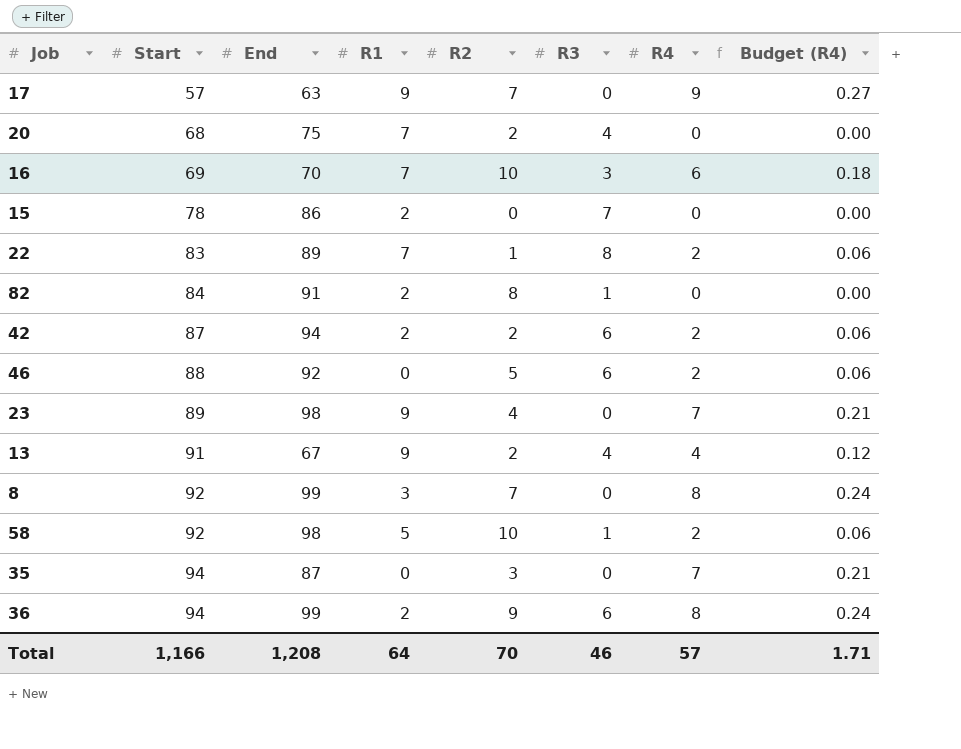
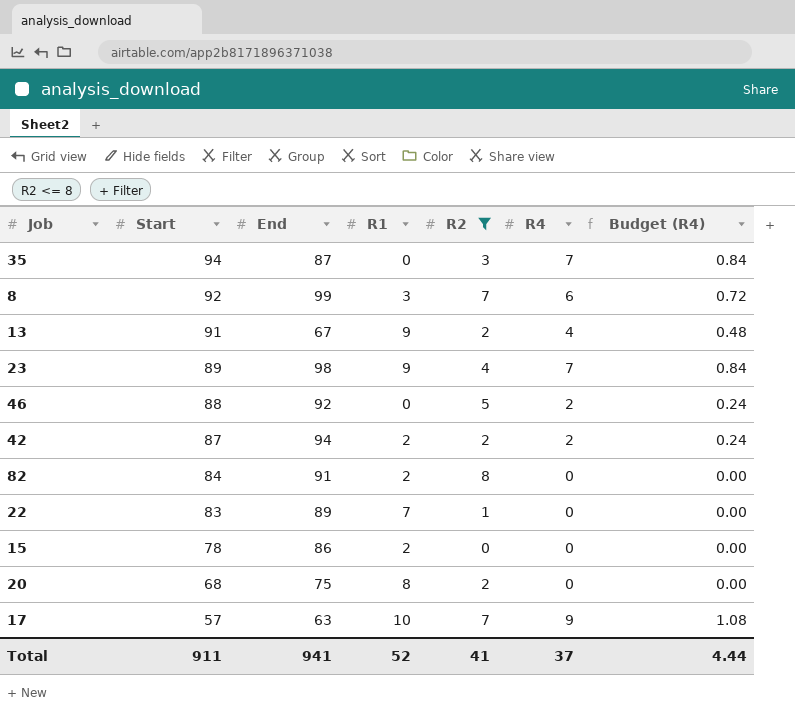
filter: none -> R2 <= 8
row order: Start ascending -> Start descending
column R3 | position: 6 -> none
column Budget (R4) | formula: [R4] * 0.03 -> [R4] * 0.12
8 | R4: 8 -> 6
22 | R4: 2 -> 0
20 | R1: 7 -> 8
17 | R1: 9 -> 10
Total | Start: 1,166 -> 911
Total | End: 1,208 -> 941
Total | R1: 64 -> 52
Total | R2: 70 -> 41
Total | R4: 57 -> 37
Total | Budget (R4): 1.71 -> 4.44

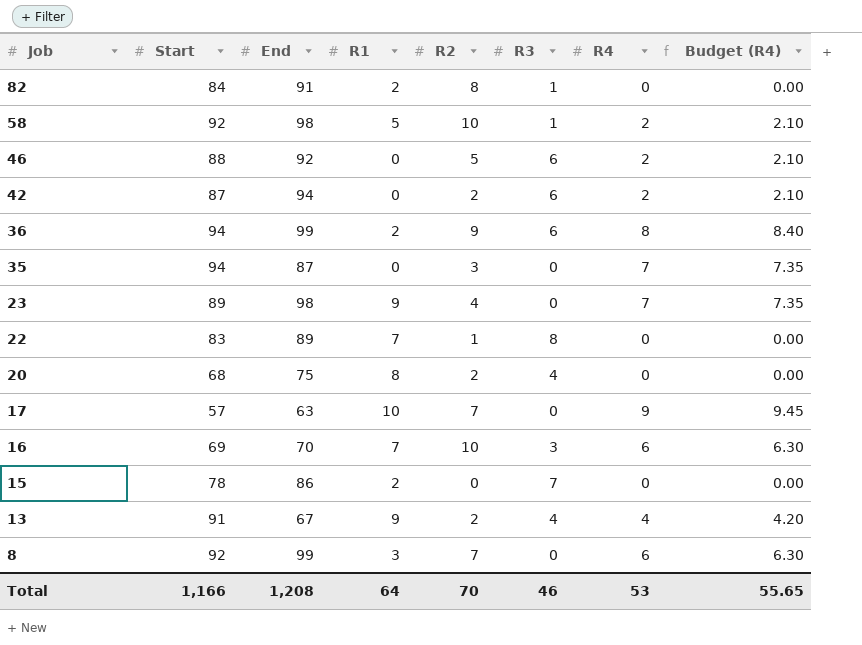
filter: R2 <= 8 -> none
row order: Start descending -> Job descending
column R3 | position: none -> 6
column Budget (R4) | formula: [R4] * 0.12 -> [R4] * 1.05
42 | R1: 2 -> 0
Total | Start: 911 -> 1,166
Total | End: 941 -> 1,208
Total | R1: 52 -> 64
Total | R2: 41 -> 70
Total | R4: 37 -> 53
Total | Budget (R4): 4.44 -> 55.65

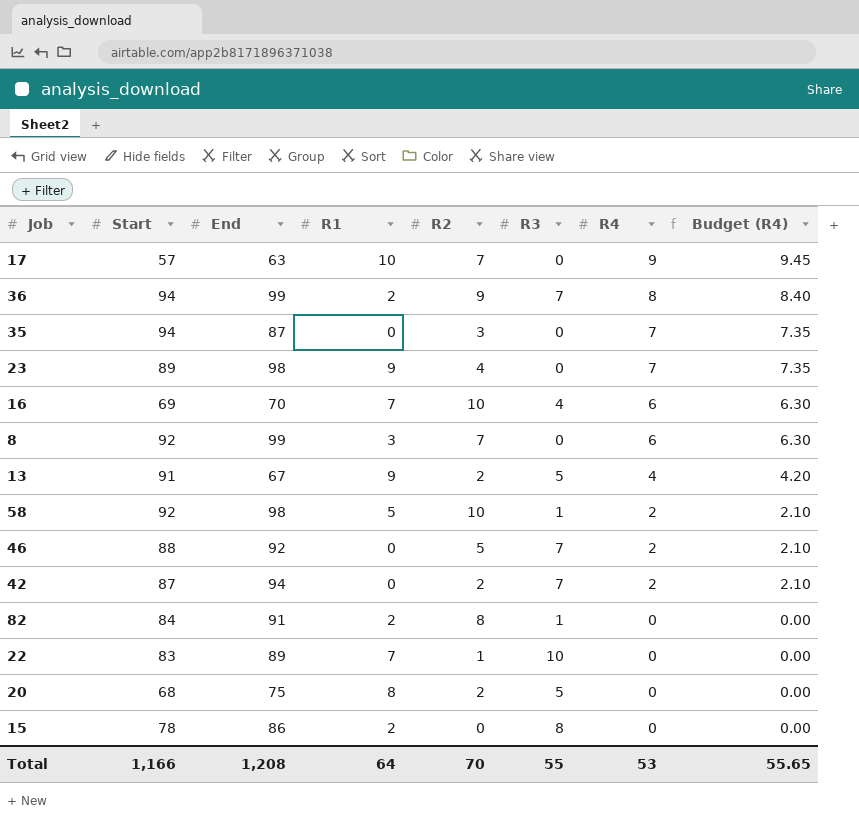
row order: Job descending -> R4 descending
36 | R3: 6 -> 7
16 | R3: 3 -> 4
13 | R3: 4 -> 5
46 | R3: 6 -> 7
42 | R3: 6 -> 7
22 | R3: 8 -> 10
20 | R3: 4 -> 5
15 | R3: 7 -> 8
Total | R3: 46 -> 55

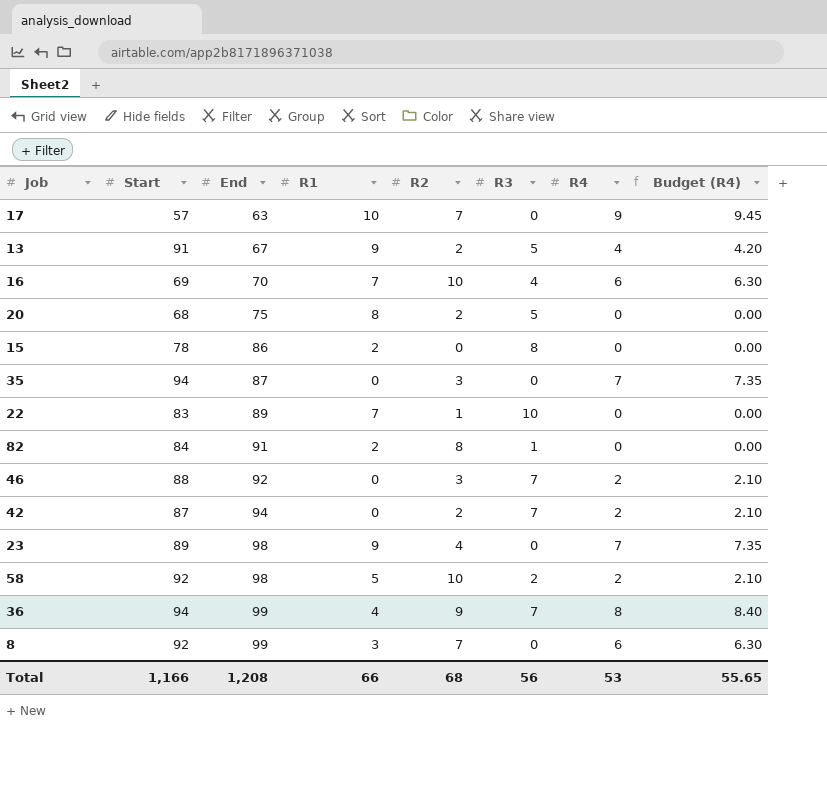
row order: R4 descending -> End ascending
46 | R2: 5 -> 3
58 | R3: 1 -> 2
36 | R1: 2 -> 4
Total | R1: 64 -> 66
Total | R2: 70 -> 68
Total | R3: 55 -> 56

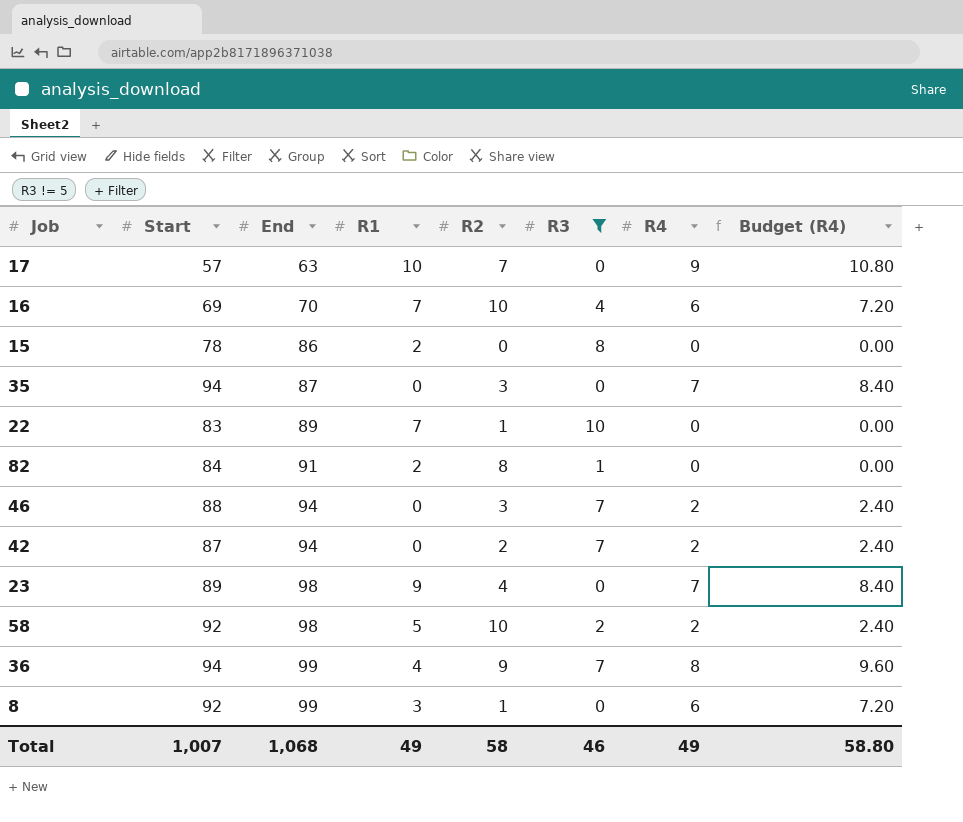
filter: none -> R3 != 5
column Budget (R4) | formula: [R4] * 1.05 -> [R4] * 1.2
46 | End: 92 -> 94
8 | R2: 7 -> 1
Total | Start: 1,166 -> 1,007
Total | End: 1,208 -> 1,068
Total | R1: 66 -> 49
Total | R2: 68 -> 58
Total | R3: 56 -> 46
Total | R4: 53 -> 49
Total | Budget (R4): 55.65 -> 58.80

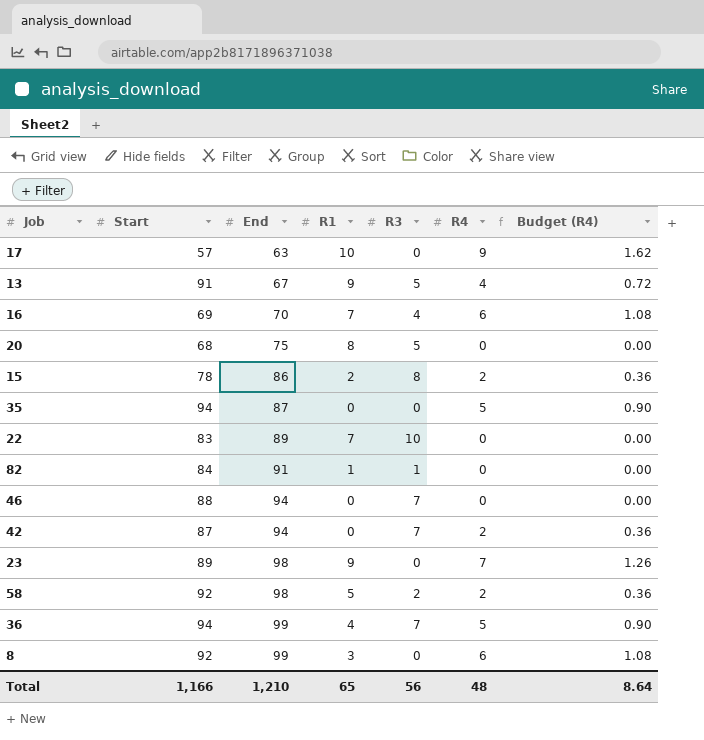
filter: R3 != 5 -> none
column R2 | position: 5 -> none
column Budget (R4) | formula: [R4] * 1.2 -> [R4] * 0.18
15 | R4: 0 -> 2
35 | R4: 7 -> 5
82 | R1: 2 -> 1
46 | R4: 2 -> 0
36 | R4: 8 -> 5
Total | Start: 1,007 -> 1,166
Total | End: 1,068 -> 1,210
Total | R1: 49 -> 65
Total | R3: 46 -> 56
Total | R4: 49 -> 48
Total | Budget (R4): 58.80 -> 8.64

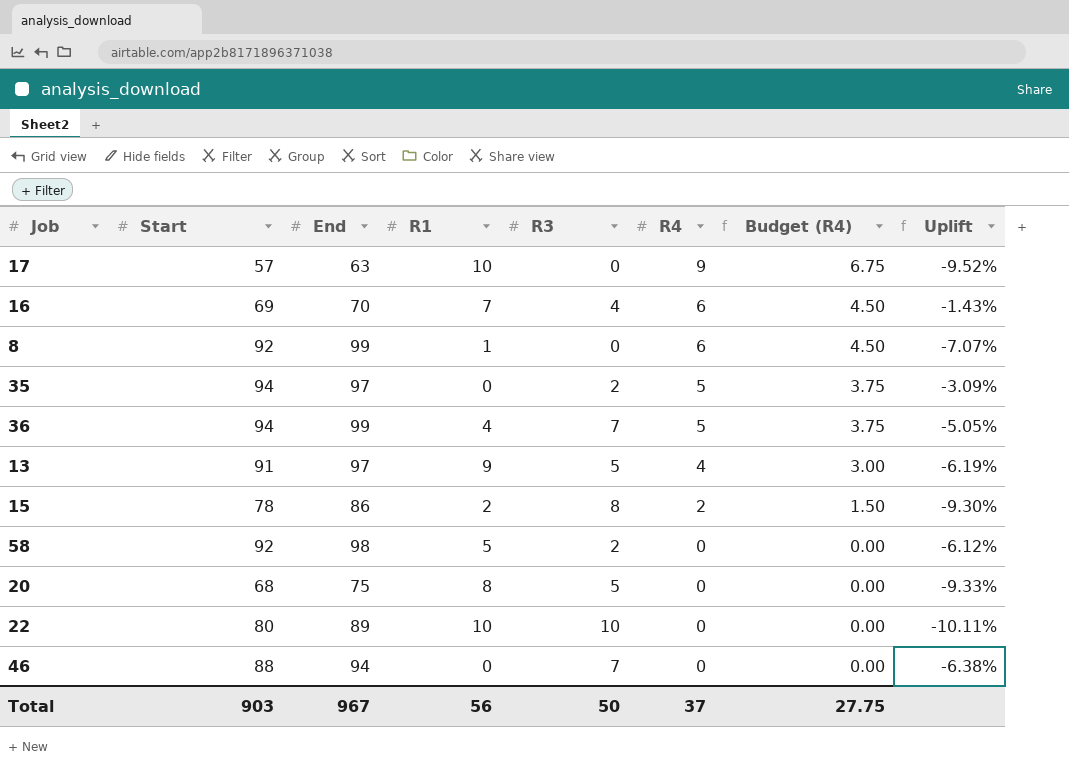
row order: End ascending -> R4 descending
column Budget (R4) | formula: [R4] * 0.18 -> [R4] * 0.75
column Uplift | formula: none -> ([Start] - [End]) / [End]
row 82: 84 | 91 | 1 | 1 | 0 | 0.00 -> none
row 42: 87 | 94 | 0 | 7 | 2 | 0.36 -> none
row 23: 89 | 98 | 9 | 0 | 7 | 1.26 -> none
8 | R1: 3 -> 1
35 | End: 87 -> 97
35 | R3: 0 -> 2
13 | End: 67 -> 97
58 | R4: 2 -> 0
22 | Start: 83 -> 80
22 | R1: 7 -> 10
Total | Start: 1,166 -> 903
Total | End: 1,210 -> 967
Total | R1: 65 -> 56
Total | R3: 56 -> 50
Total | R4: 48 -> 37
Total | Budget (R4): 8.64 -> 27.75

